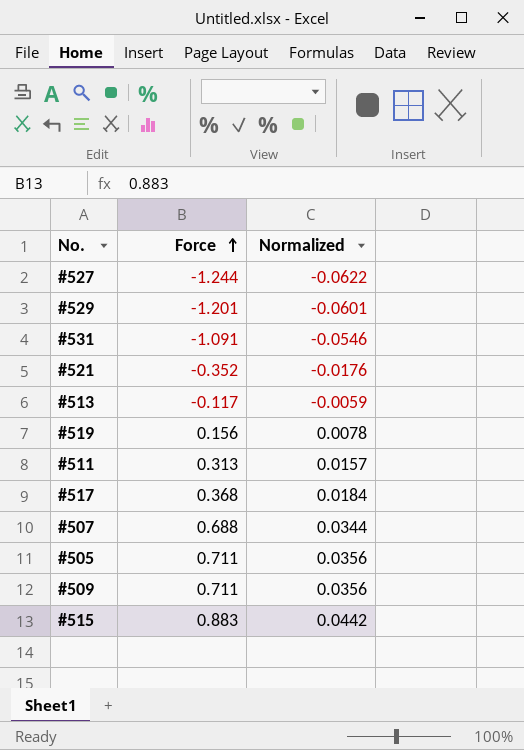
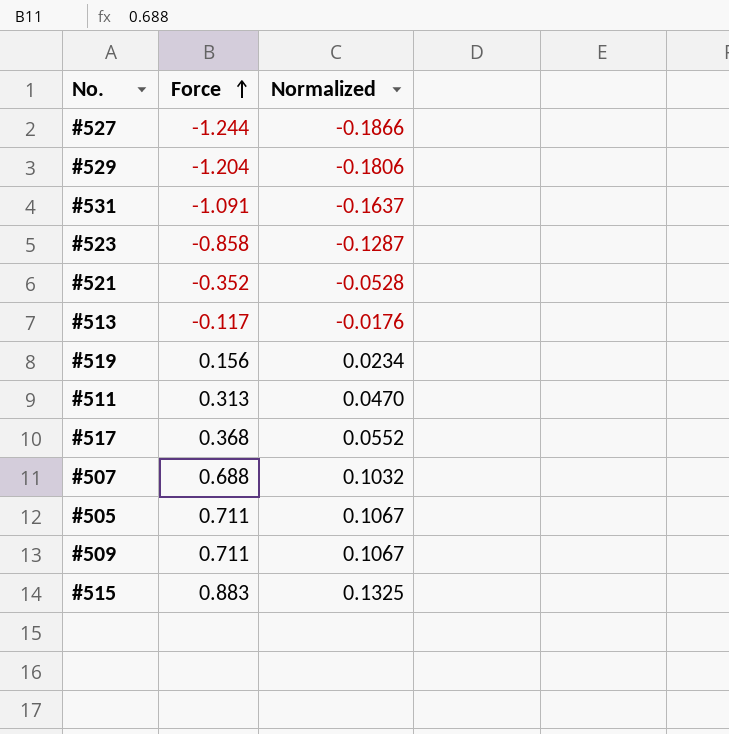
column Normalized | formula: [Force] * 0.05 -> [Force] * 0.15
#529 | Force: -1.201 -> -1.204
row #523: none -> -0.858 | -0.1287

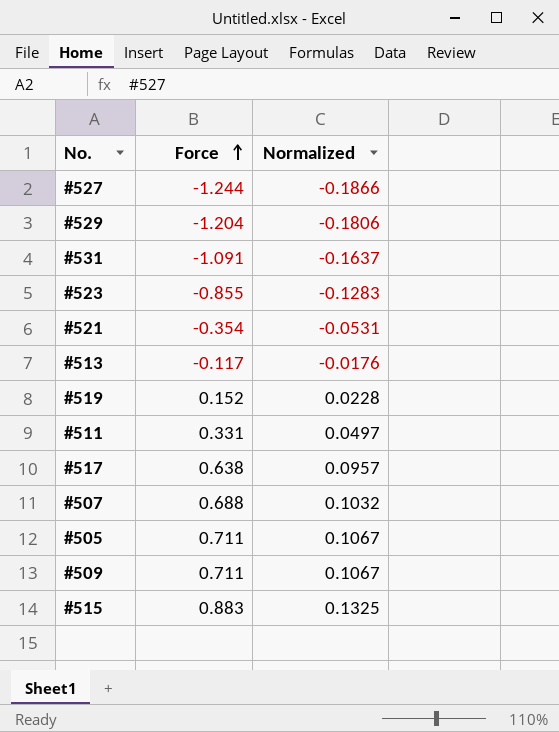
#523 | Force: -0.858 -> -0.855
#523 | Normalized: -0.1287 -> -0.1283
#521 | Force: -0.352 -> -0.354
#521 | Normalized: -0.0528 -> -0.0531
#519 | Force: 0.156 -> 0.152
#519 | Normalized: 0.0234 -> 0.0228
#511 | Force: 0.313 -> 0.331
#511 | Normalized: 0.0470 -> 0.0497
#517 | Force: 0.368 -> 0.638
#517 | Normalized: 0.0552 -> 0.0957

